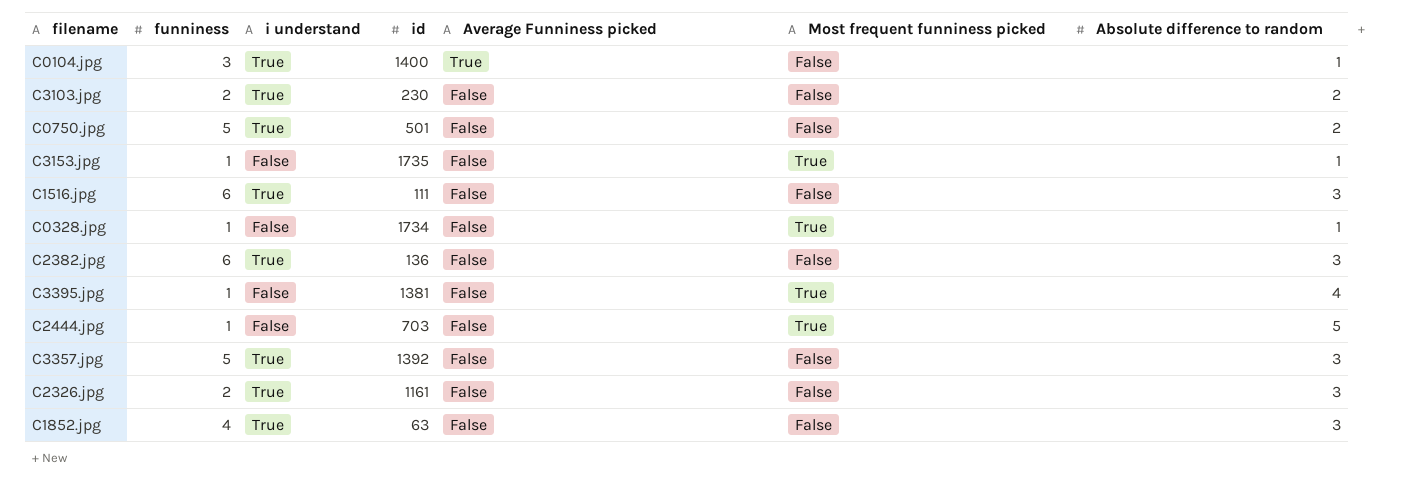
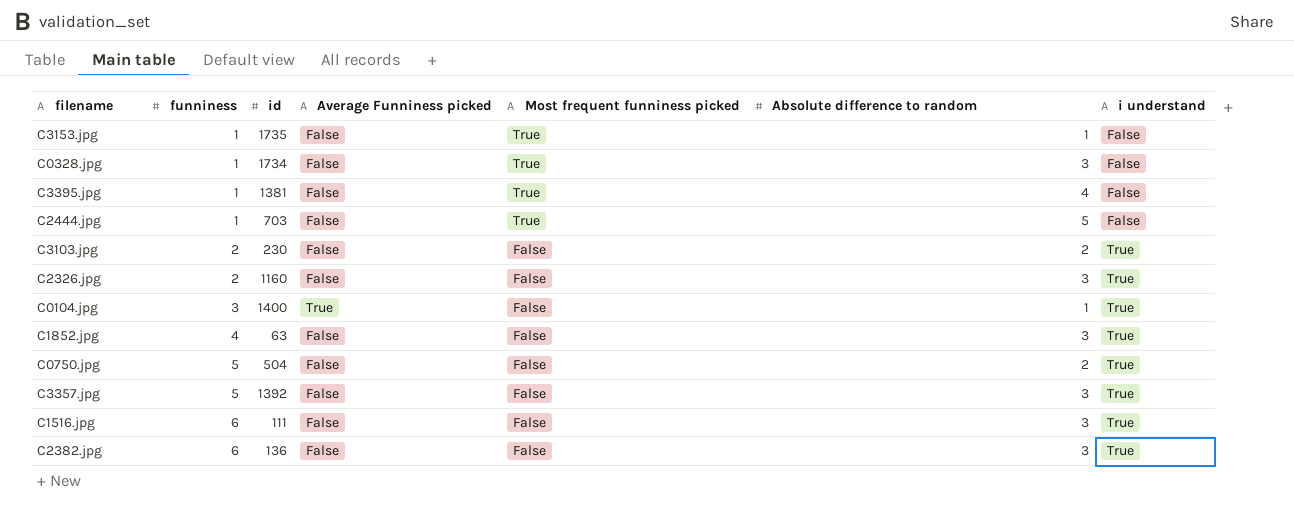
row order: Average Funniness picked descending -> funniness ascending
column i understand | position: 3 -> 7
C0328.jpg | Absolute difference to random: 1 -> 3
C2326.jpg | id: 1161 -> 1160
C0750.jpg | id: 501 -> 504

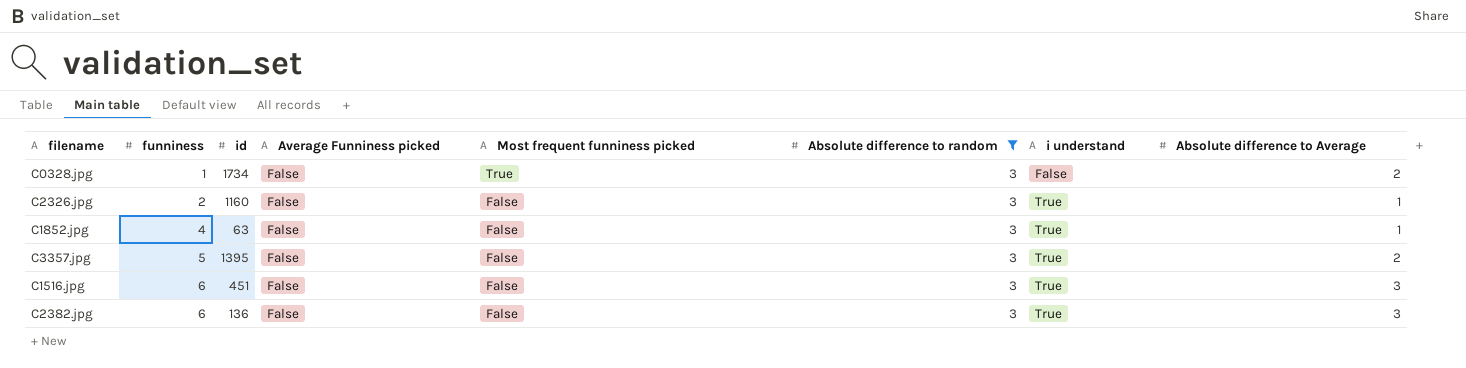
filter: none -> Absolute difference to random = 3
column Absolute difference to Average | position: none -> 8
C3357.jpg | id: 1392 -> 1395
C1516.jpg | id: 111 -> 451

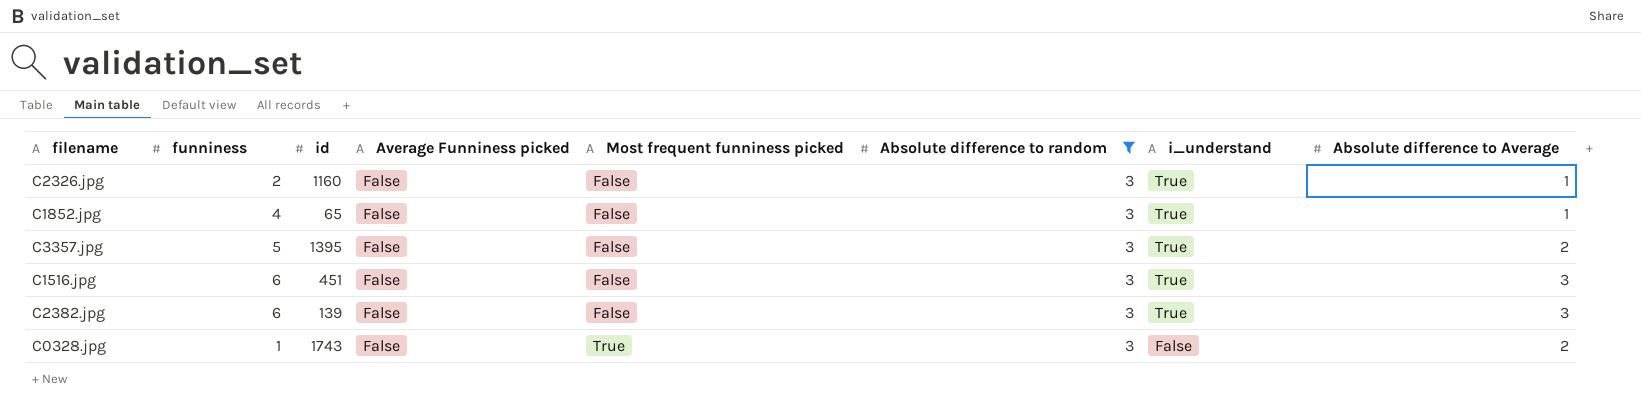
row order: funniness ascending -> Most frequent funniness picked ascending
column name: i understand -> i_understand
C1852.jpg | id: 63 -> 65
C2382.jpg | id: 136 -> 139
C0328.jpg | id: 1734 -> 1743

